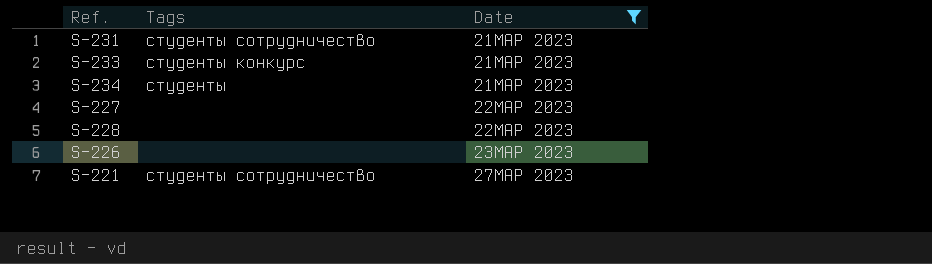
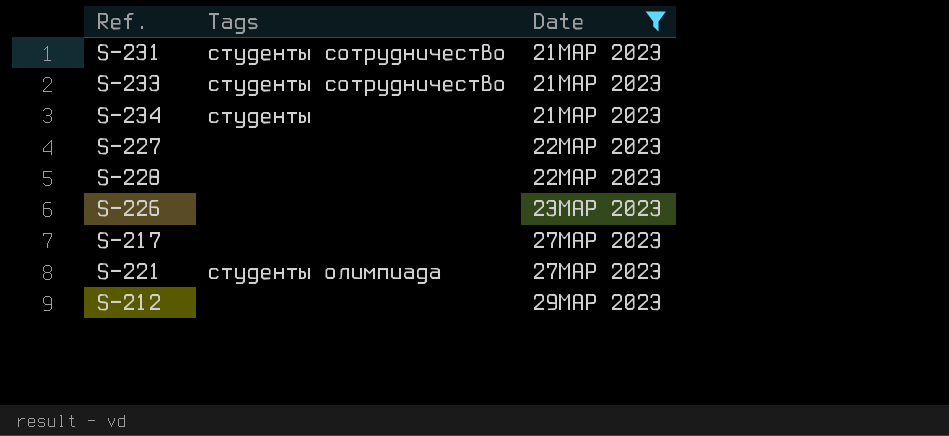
S-233 | Tags: студенты конкурс -> студенты сотрудничество
row S-217: none -> none | 27МАР 2023
S-221 | Tags: студенты сотрудничество -> студенты олимпиада
row S-212: none -> none | 29МАР 2023

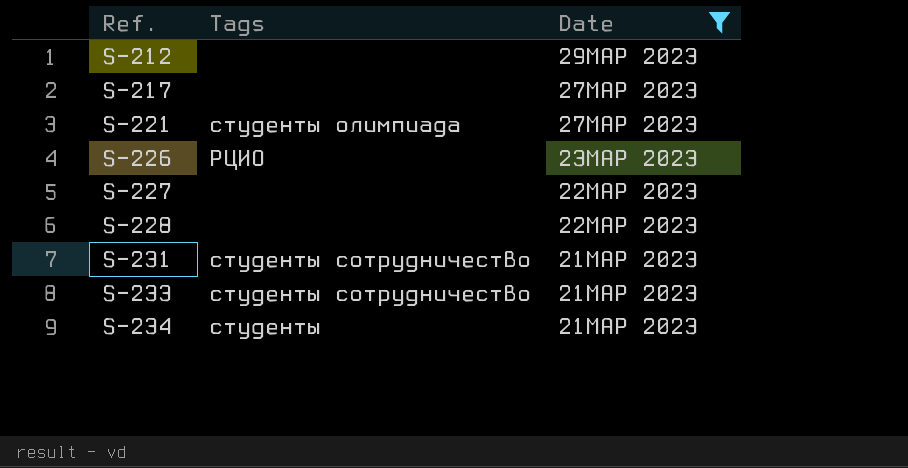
row order: Date ascending -> Ref. ascending
S-226 | Tags: none -> РЦИО

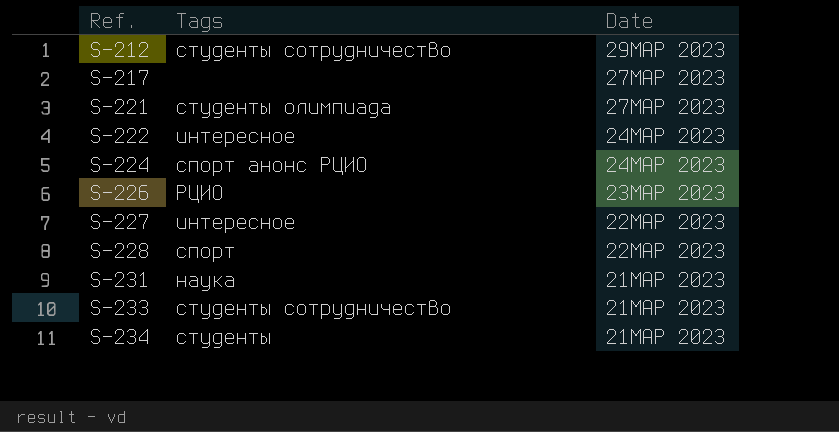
filter: Date != 24МАР 2023 -> none
S-212 | Tags: none -> студенты сотрудничество
S-227 | Tags: none -> интересное
S-228 | Tags: none -> спорт
S-231 | Tags: студенты сотрудничество -> наука

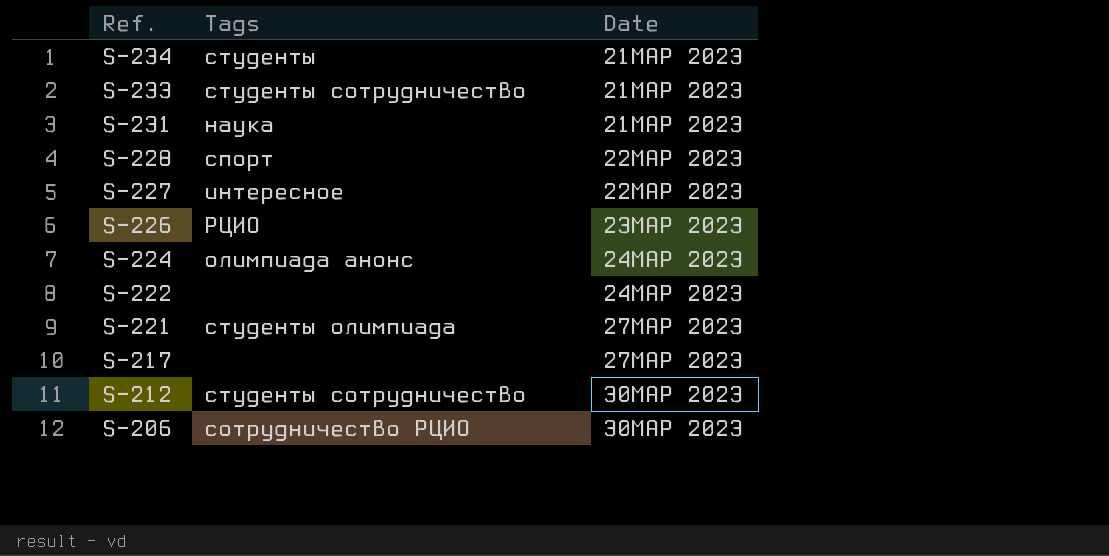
row order: Ref. ascending -> Ref. descending
S-224 | Tags: спорт анонс РЦИО -> олимпиада анонс
S-222 | Tags: интересное -> none
S-212 | Date: 29МАР 2023 -> 30МАР 2023
row S-206: none -> сотрудничество РЦИО | 30МАР 2023

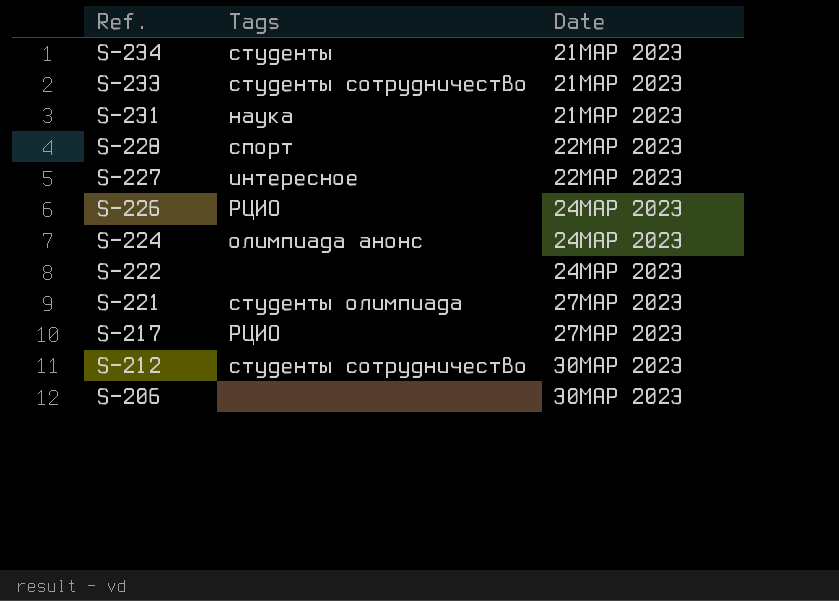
S-226 | Date: 23МАР 2023 -> 24МАР 2023
S-217 | Tags: none -> РЦИО
S-206 | Tags: сотрудничество РЦИО -> none

